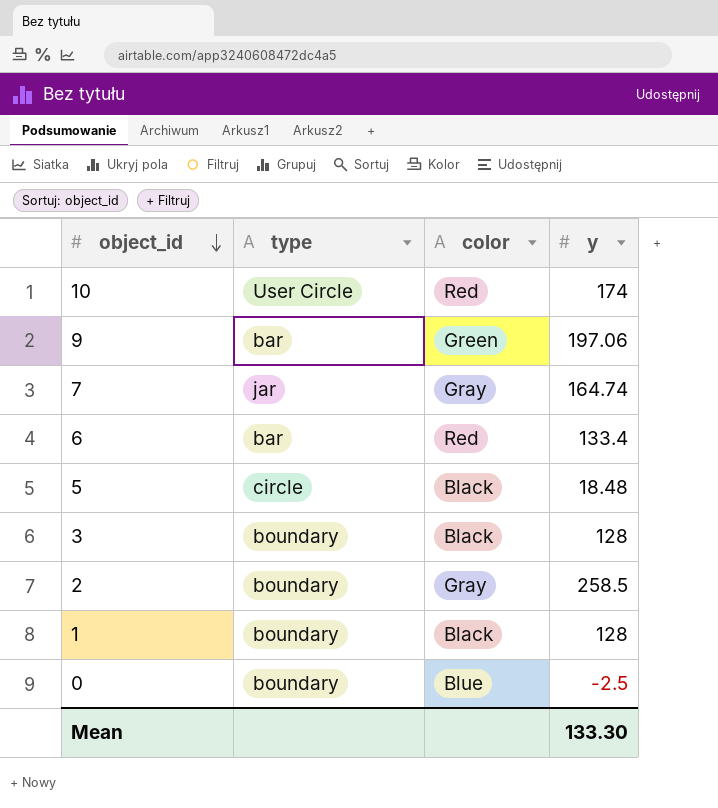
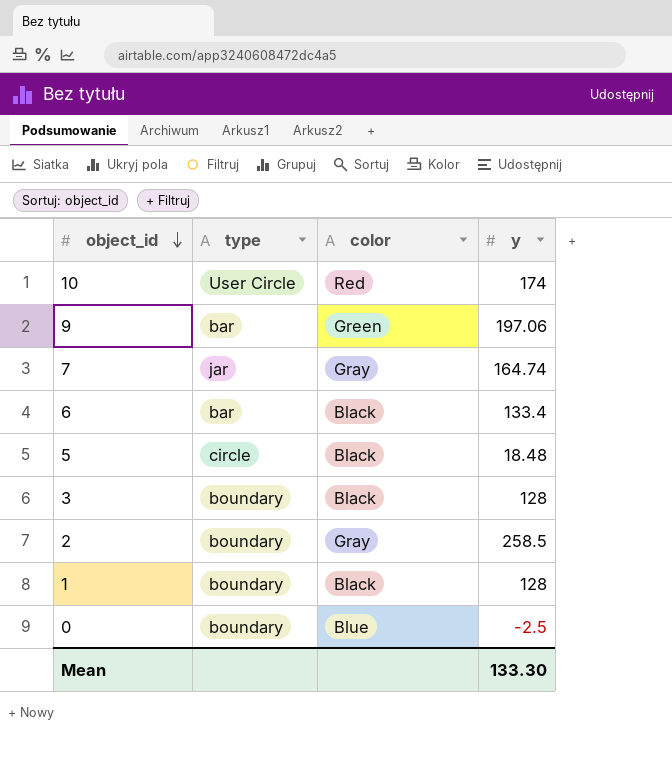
6 | color: Red -> Black

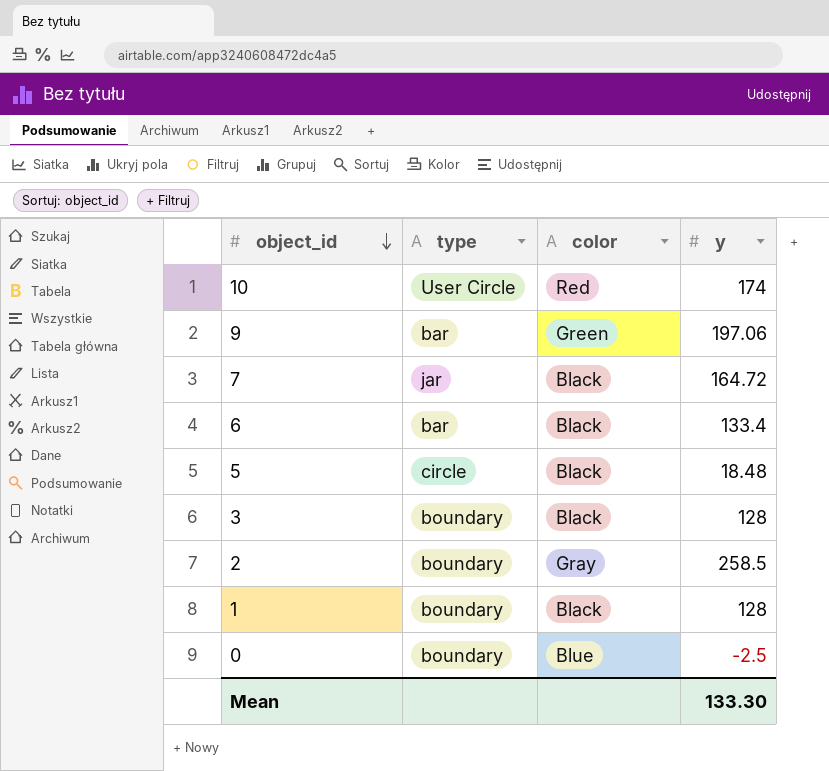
7 | color: Gray -> Black
7 | y: 164.74 -> 164.72

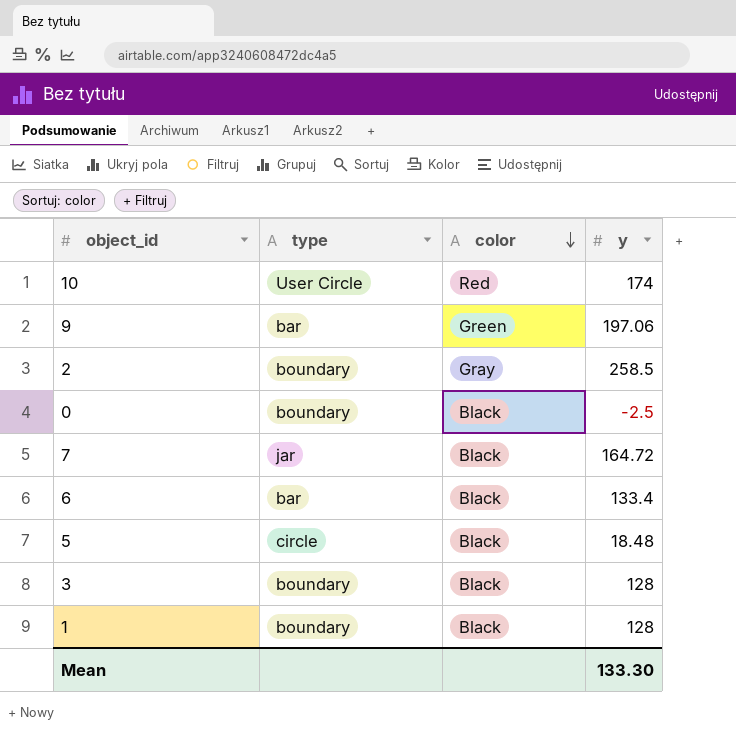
row order: object_id descending -> color descending
0 | color: Blue -> Black

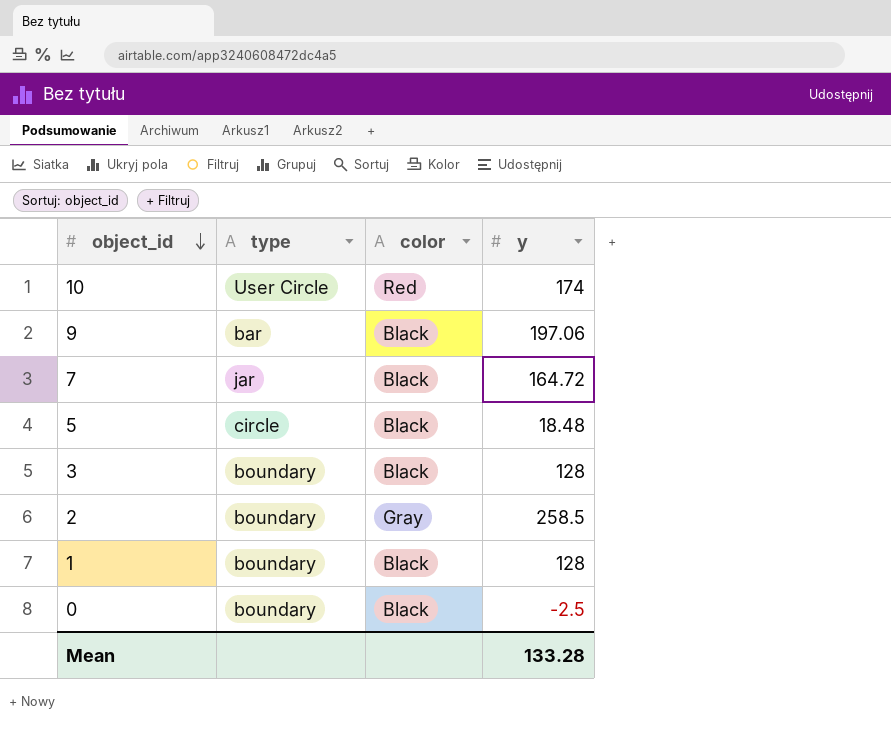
row order: color descending -> object_id descending
row 6: bar | Black | 133.4 -> none
9 | color: Green -> Black
Mean | y: 133.30 -> 133.28

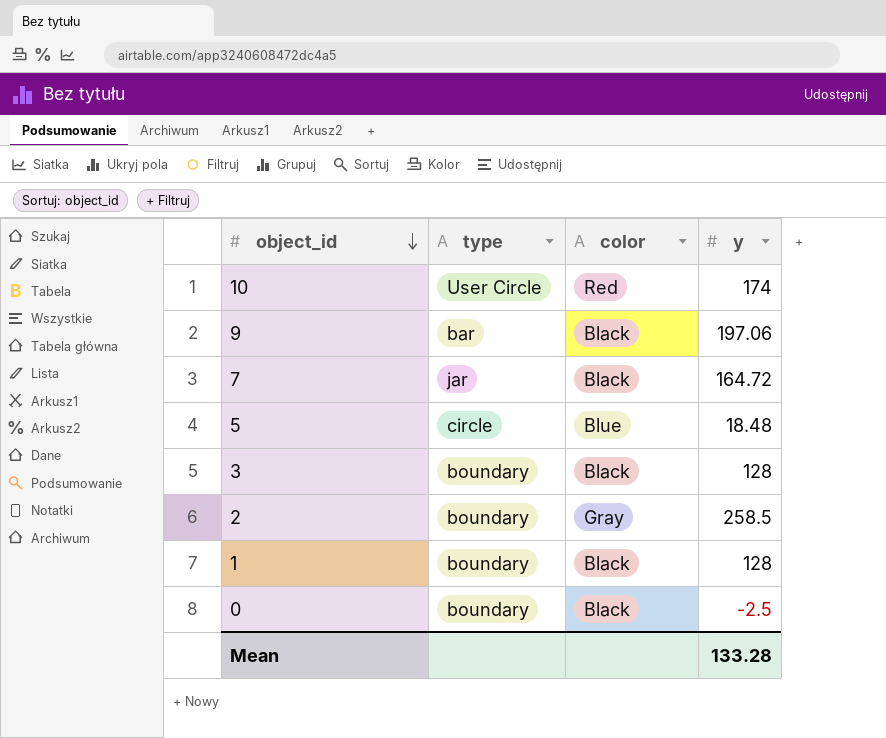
5 | color: Black -> Blue

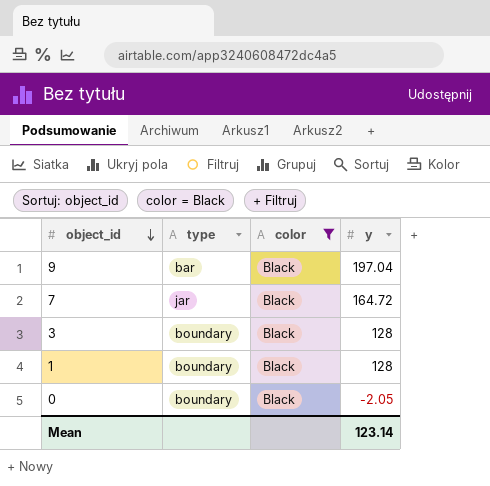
filter: none -> color = Black
9 | y: 197.06 -> 197.04
0 | y: -2.5 -> -2.05
Mean | y: 133.28 -> 123.14

